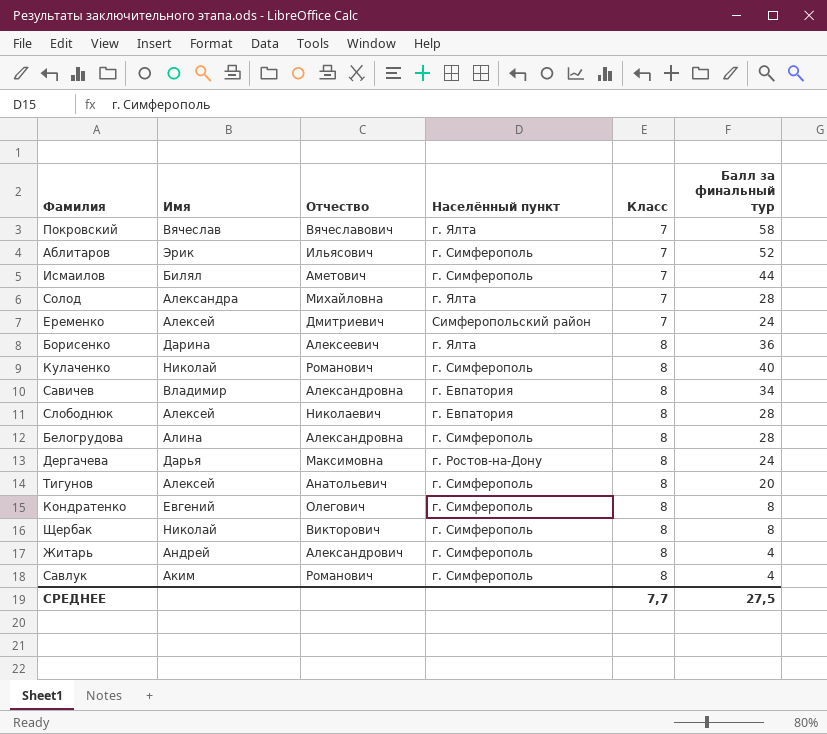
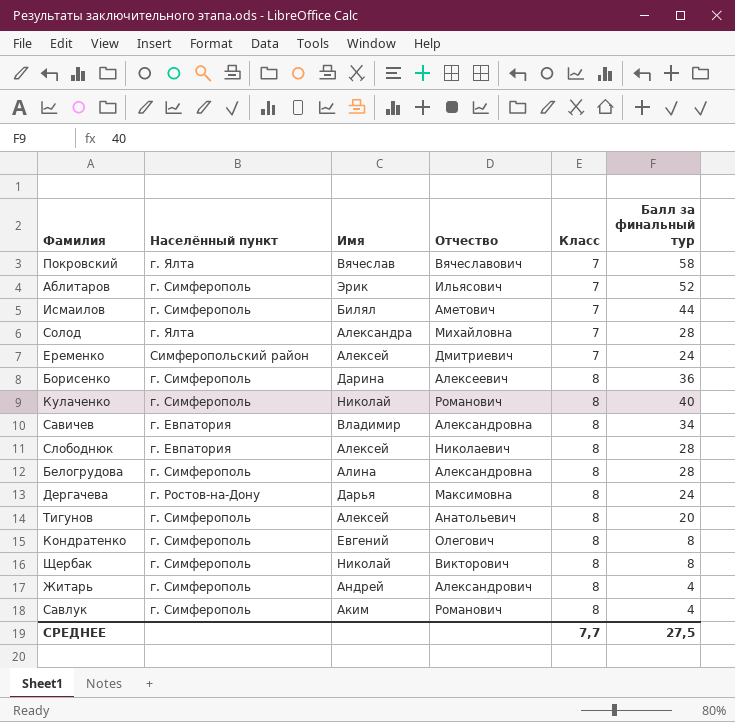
column Населённый пункт | position: 4 -> 2
Борисенко | Населённый пункт: г. Ялта -> г. Симферополь

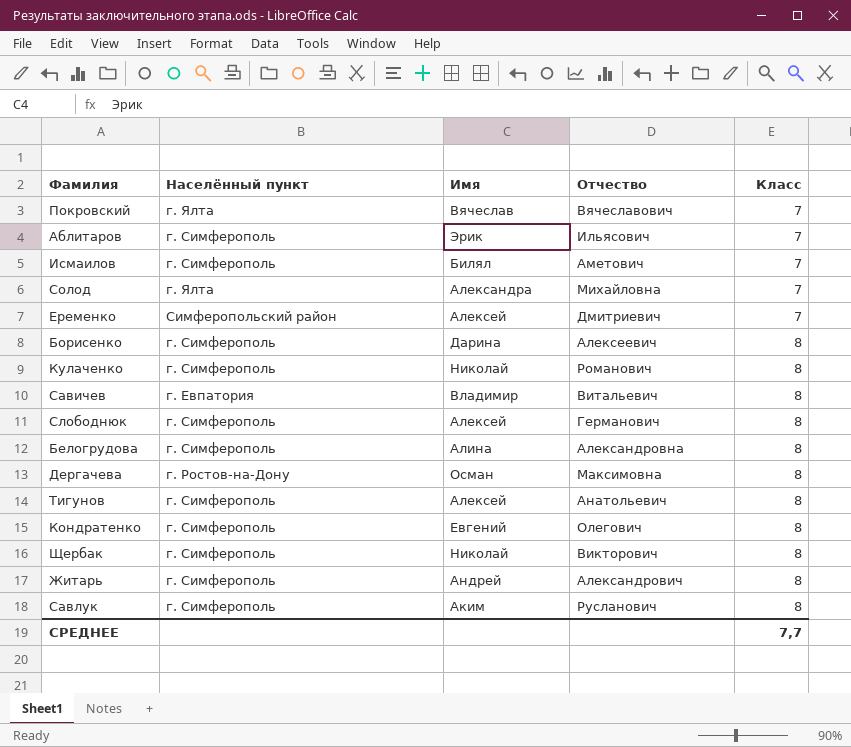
column Балл за финальный тур | position: 6 -> none
Савичев | Отчество: Александровна -> Витальевич
Слободнюк | Населённый пункт: г. Евпатория -> г. Симферополь
Слободнюк | Отчество: Николаевич -> Германович
Дергачева | Имя: Дарья -> Осман
Савлук | Отчество: Романович -> Русланович

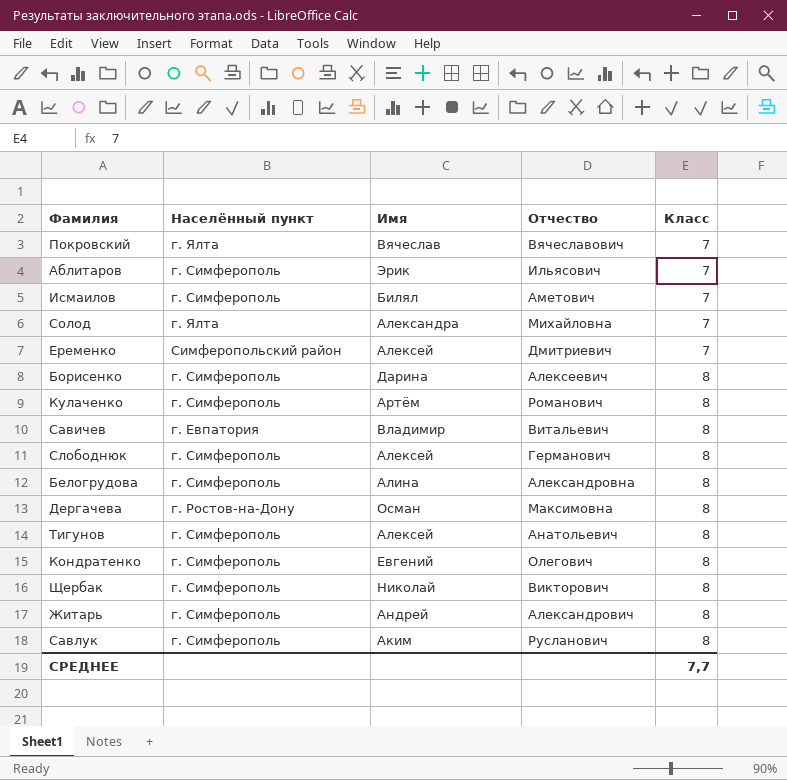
Кулаченко | Имя: Николай -> Артём

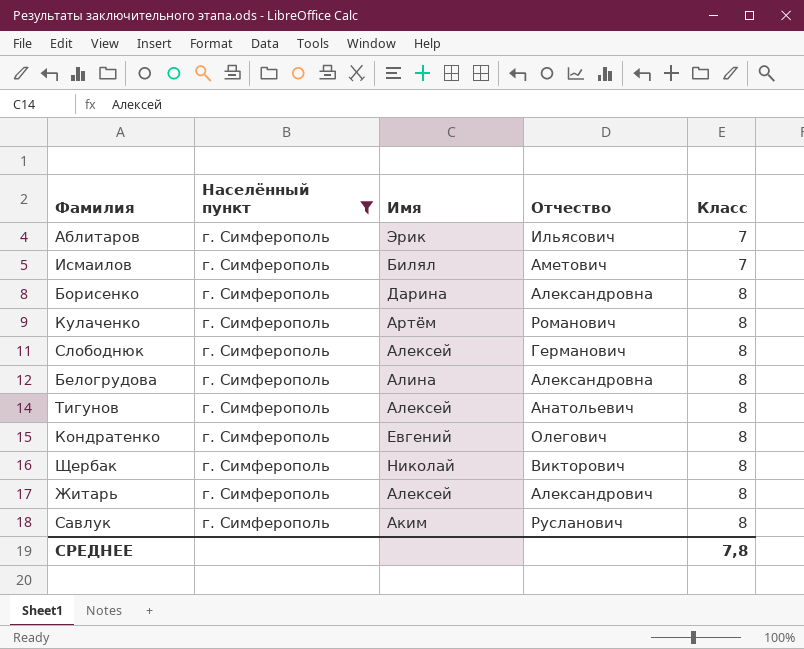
filter: none -> Населённый пункт = г. Симферополь
Борисенко | Отчество: Алексеевич -> Александровна
Житарь | Имя: Андрей -> Алексей
СРЕДНЕЕ | Класс: 7,7 -> 7,8

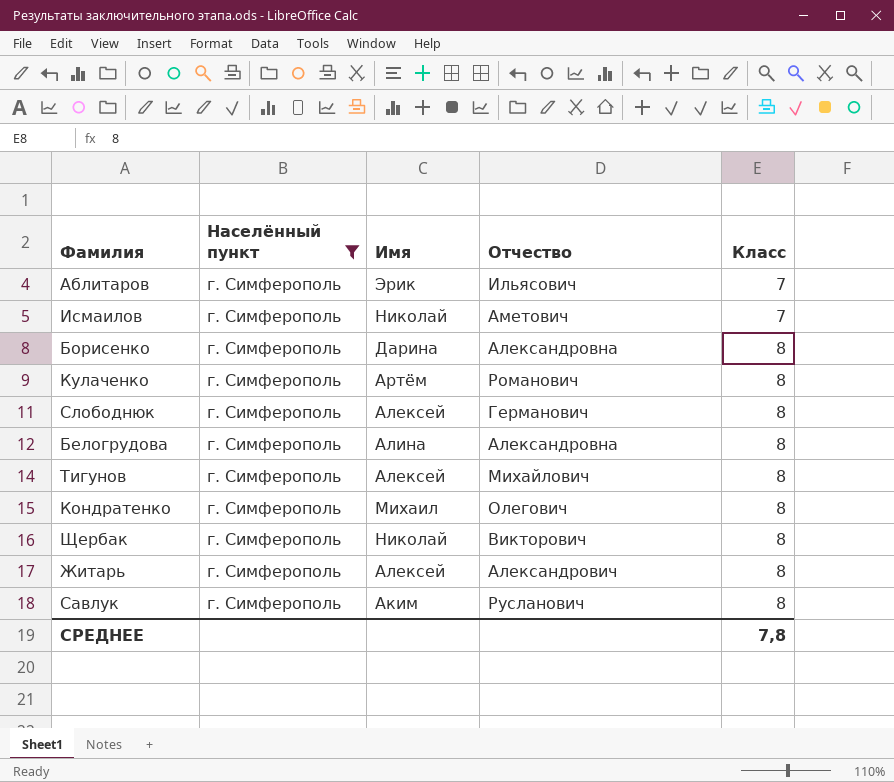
Исмаилов | Имя: Билял -> Николай
Тигунов | Отчество: Анатольевич -> Михайлович
Кондратенко | Имя: Евгений -> Михаил

